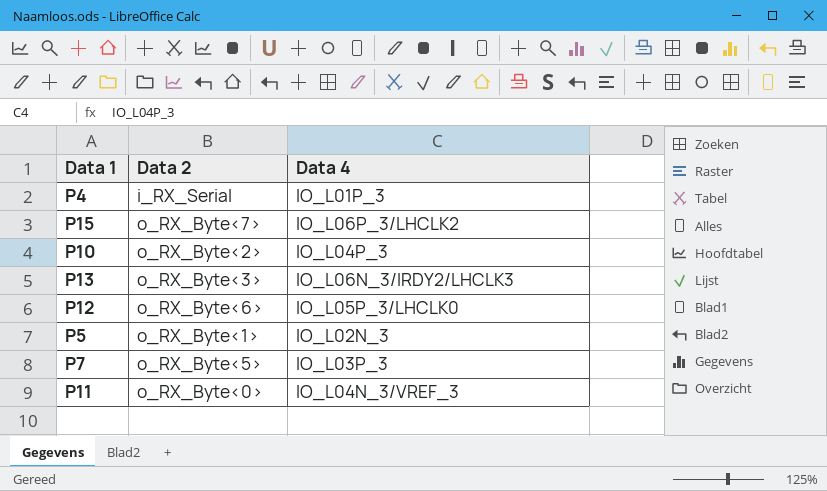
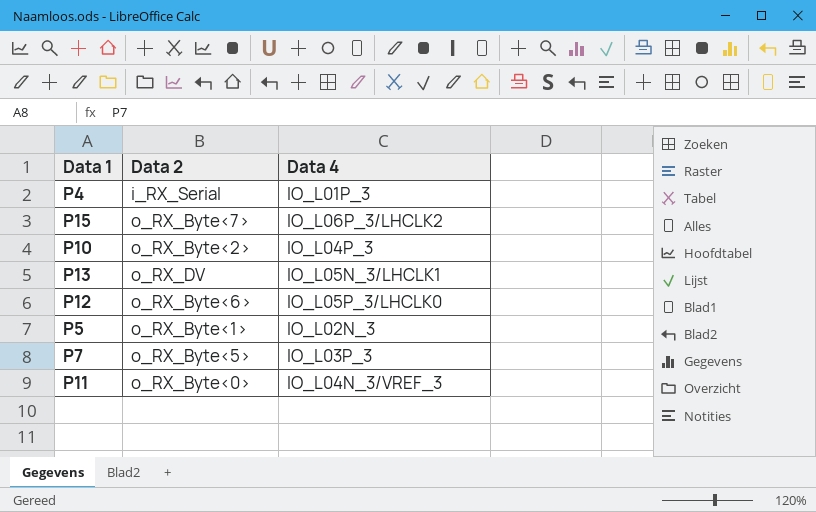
P13 | Data 2: o_RX_Byte<3> -> o_RX_DV
P13 | Data 4: IO_L06N_3/IRDY2/LHCLK3 -> IO_L05N_3/LHCLK1

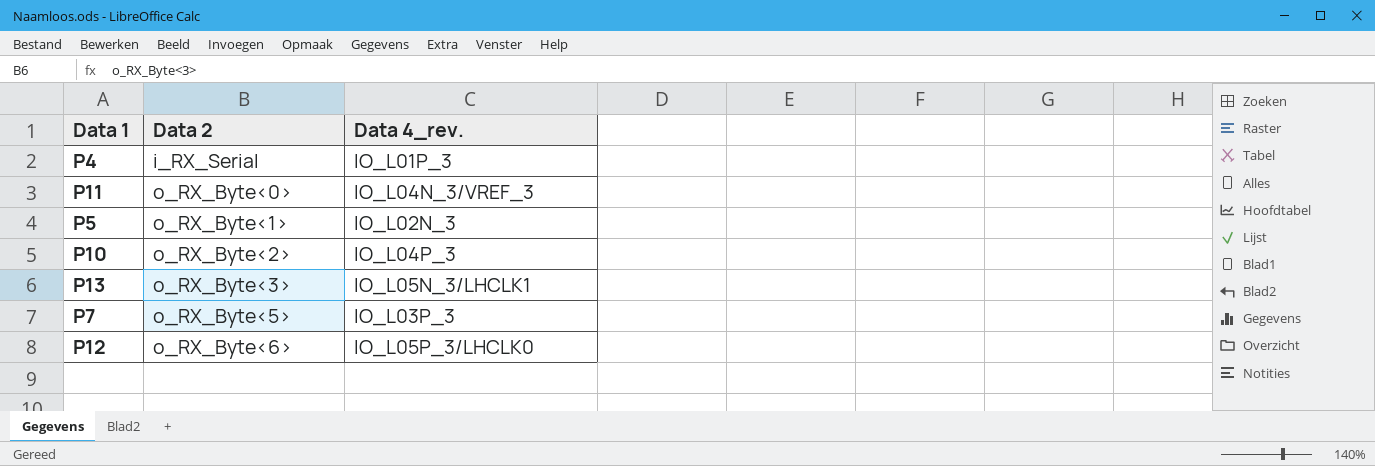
row order: none -> Data 2 ascending
column name: Data 4 -> Data 4_rev.
row P15: o_RX_Byte<7> | IO_L06P_3/LHCLK2 -> none
P13 | Data 2: o_RX_DV -> o_RX_Byte<3>

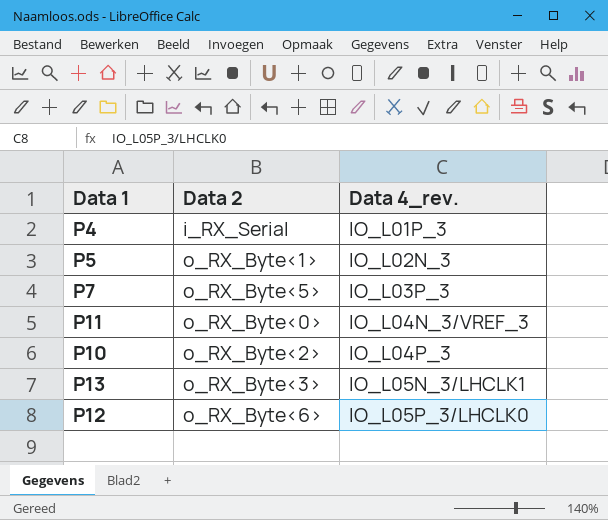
row order: Data 2 ascending -> Data 4_rev. ascending

